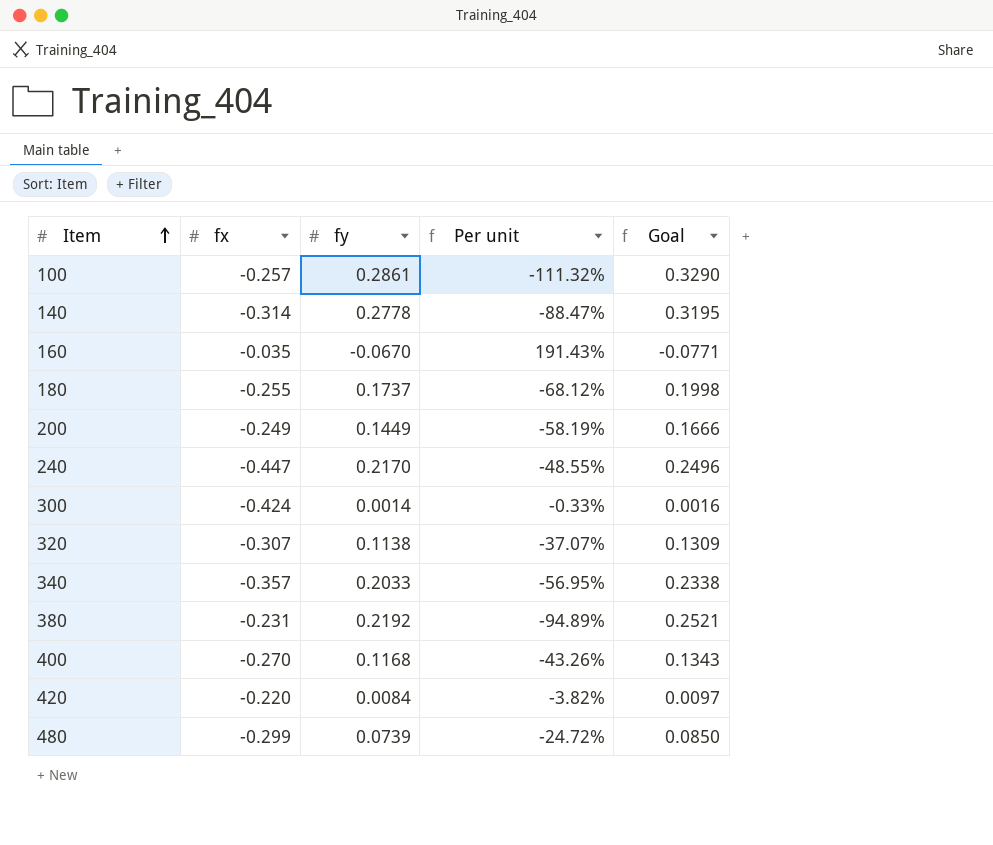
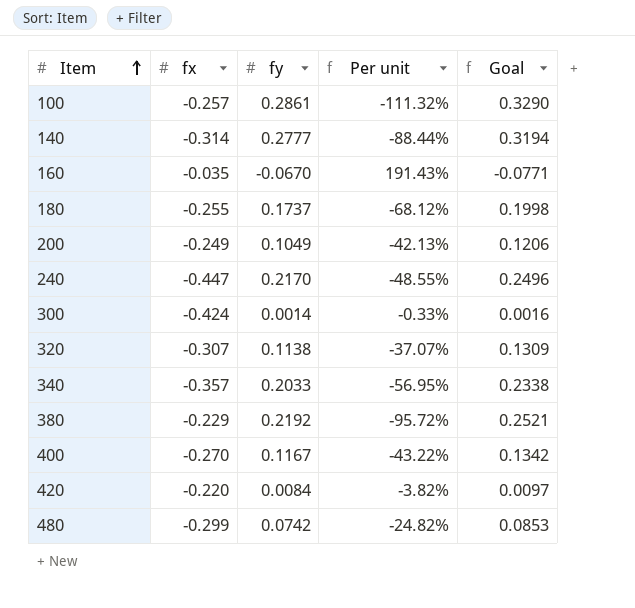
140 | fy: 0.2778 -> 0.2777
140 | Per unit: -88.47% -> -88.44%
140 | Goal: 0.3195 -> 0.3194
200 | fy: 0.1449 -> 0.1049
200 | Per unit: -58.19% -> -42.13%
200 | Goal: 0.1666 -> 0.1206
380 | fx: -0.231 -> -0.229
380 | Per unit: -94.89% -> -95.72%
400 | fy: 0.1168 -> 0.1167
400 | Per unit: -43.26% -> -43.22%
400 | Goal: 0.1343 -> 0.1342
480 | fy: 0.0739 -> 0.0742
480 | Per unit: -24.72% -> -24.82%
480 | Goal: 0.0850 -> 0.0853

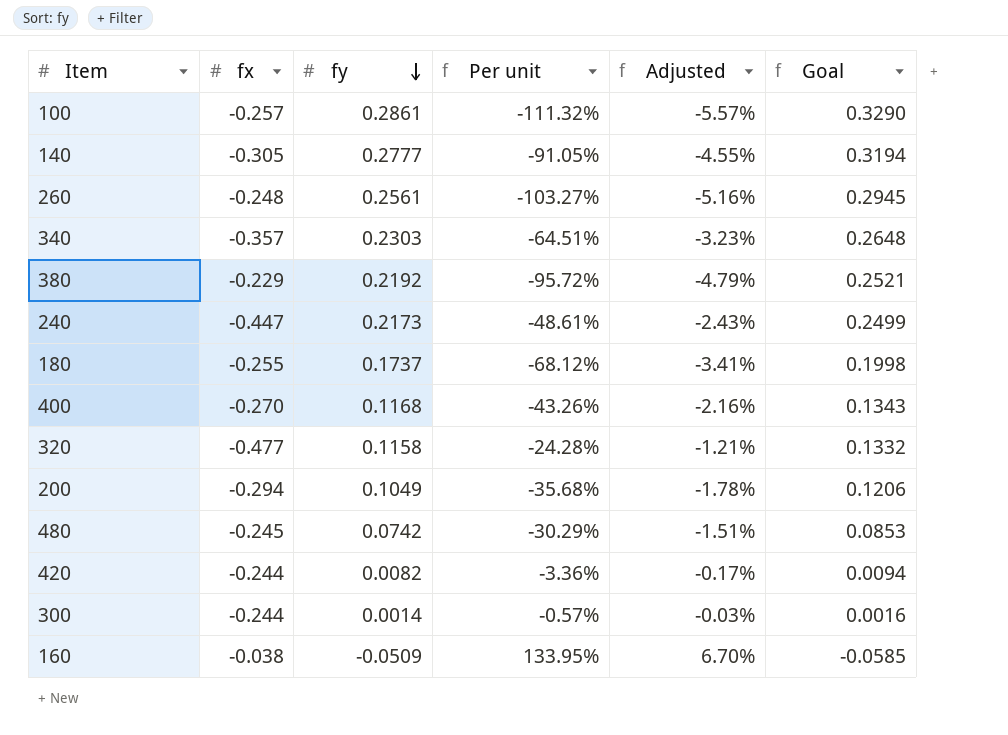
row order: Item ascending -> fy descending
column Adjusted | formula: none -> [Per unit] * 0.05
140 | fx: -0.314 -> -0.305
140 | Per unit: -88.44% -> -91.05%
row 260: none -> -0.248 | 0.2561 | -103.27% | -5.16% | 0.2945
340 | fy: 0.2033 -> 0.2303
340 | Per unit: -56.95% -> -64.51%
340 | Goal: 0.2338 -> 0.2648
240 | fy: 0.2170 -> 0.2173
240 | Per unit: -48.55% -> -48.61%
240 | Goal: 0.2496 -> 0.2499
400 | fy: 0.1167 -> 0.1168
400 | Per unit: -43.22% -> -43.26%
400 | Goal: 0.1342 -> 0.1343
320 | fx: -0.307 -> -0.477
320 | fy: 0.1138 -> 0.1158
320 | Per unit: -37.07% -> -24.28%
320 | Goal: 0.1309 -> 0.1332
200 | fx: -0.249 -> -0.294
200 | Per unit: -42.13% -> -35.68%
480 | fx: -0.299 -> -0.245
480 | Per unit: -24.82% -> -30.29%
420 | fx: -0.220 -> -0.244
420 | fy: 0.0084 -> 0.0082
420 | Per unit: -3.82% -> -3.36%
420 | Goal: 0.0097 -> 0.0094
300 | fx: -0.424 -> -0.244
300 | Per unit: -0.33% -> -0.57%
160 | fx: -0.035 -> -0.038
160 | fy: -0.0670 -> -0.0509
160 | Per unit: 191.43% -> 133.95%
160 | Goal: -0.0771 -> -0.0585

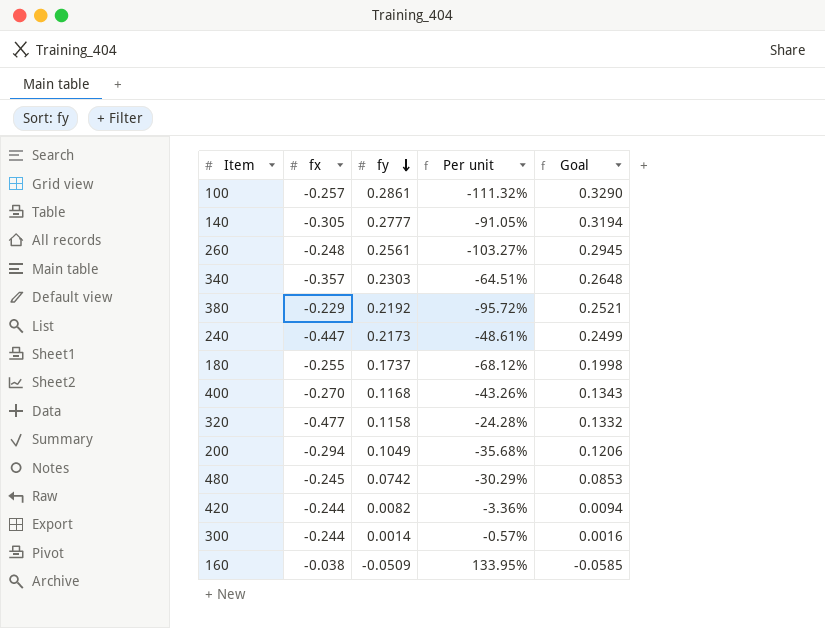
column Adjusted | formula: [Per unit] * 0.05 -> none

